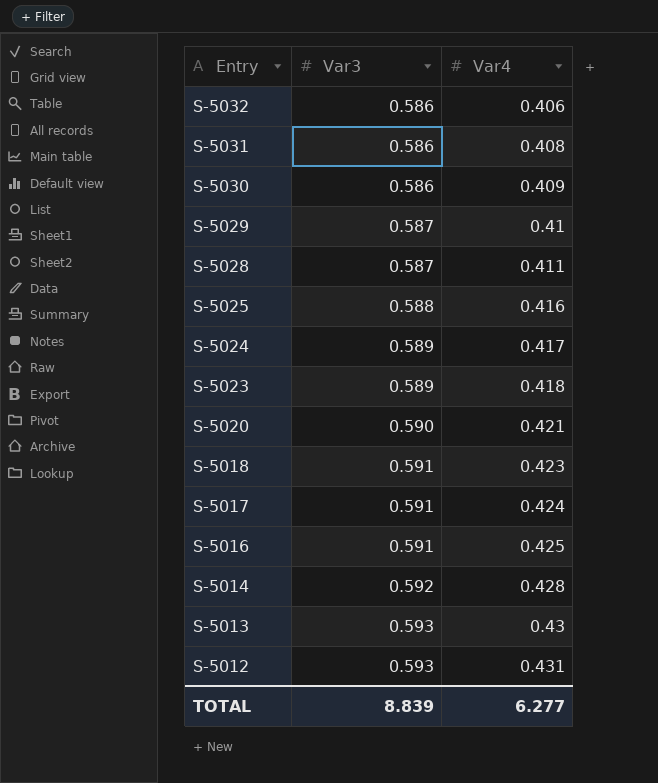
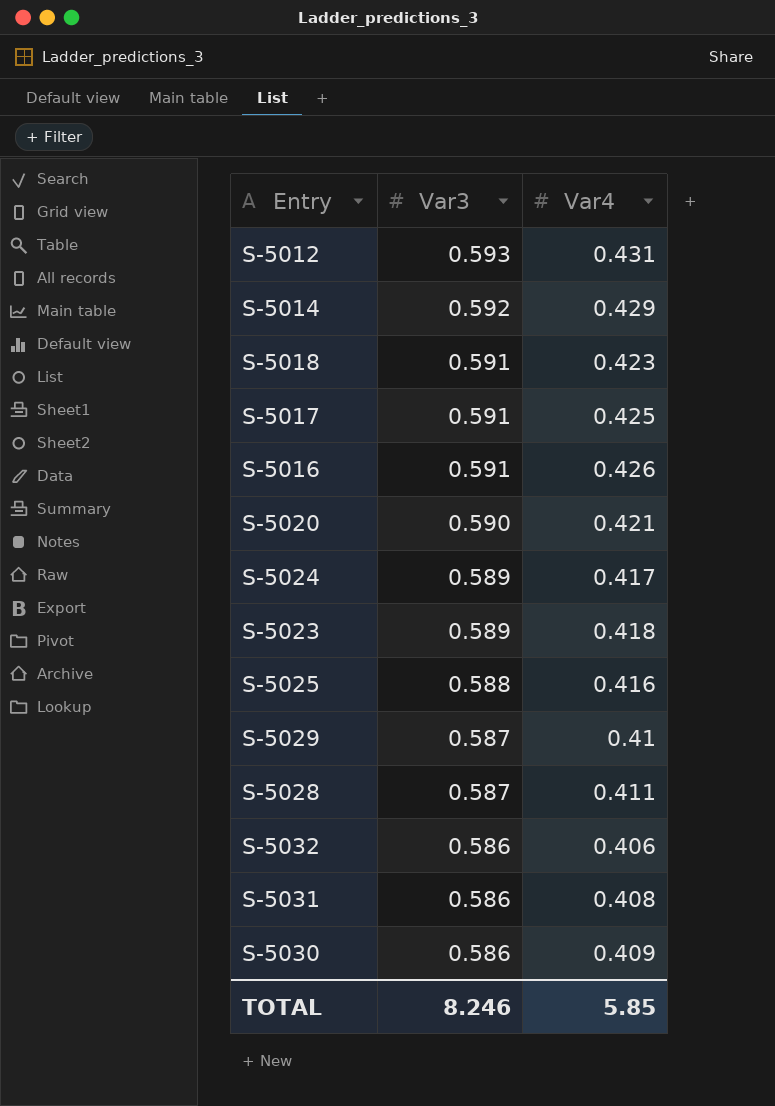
row order: Entry descending -> Var3 descending
row S-5013: 0.593 | 0.43 -> none
S-5014 | Var4: 0.428 -> 0.429
S-5017 | Var4: 0.424 -> 0.425
S-5016 | Var4: 0.425 -> 0.426
TOTAL | Var3: 8.839 -> 8.246
TOTAL | Var4: 6.277 -> 5.85

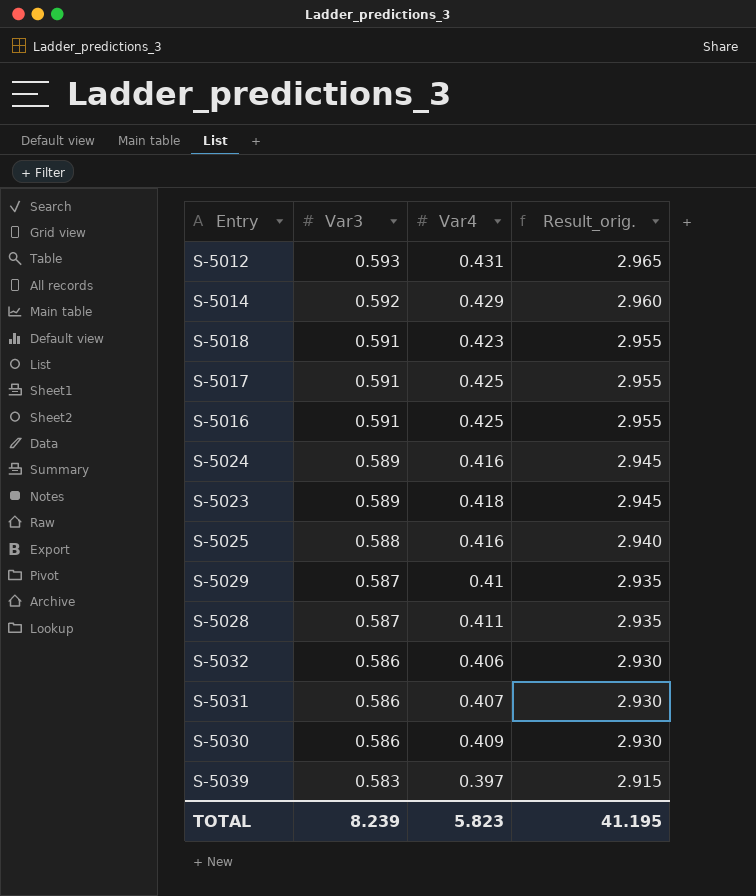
column Result_orig. | formula: none -> [Var3] * 5
row S-5020: 0.590 | 0.421 -> none
S-5016 | Var4: 0.426 -> 0.425
S-5024 | Var4: 0.417 -> 0.416
S-5031 | Var4: 0.408 -> 0.407
row S-5039: none -> 0.583 | 0.397 | 2.915
TOTAL | Var3: 8.246 -> 8.239
TOTAL | Var4: 5.85 -> 5.823

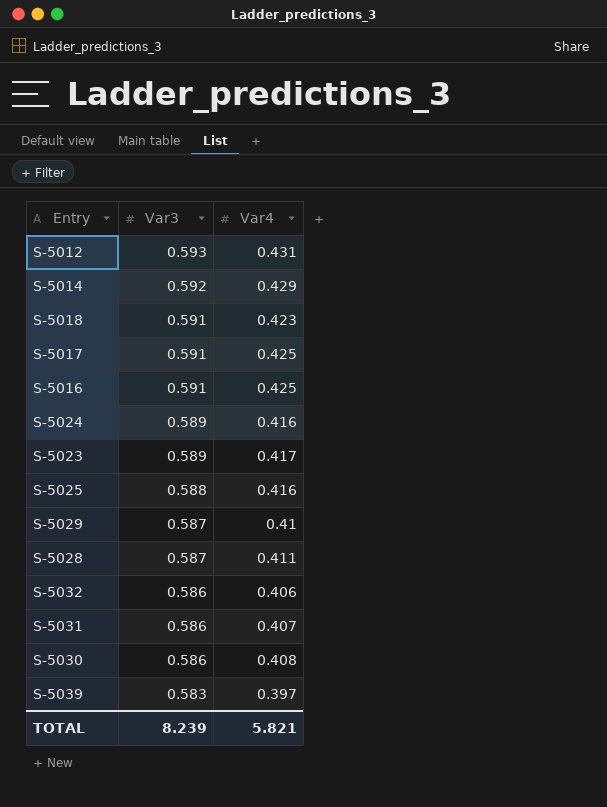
column Result_orig. | formula: [Var3] * 5 -> none
S-5023 | Var4: 0.418 -> 0.417
S-5030 | Var4: 0.409 -> 0.408
TOTAL | Var4: 5.823 -> 5.821

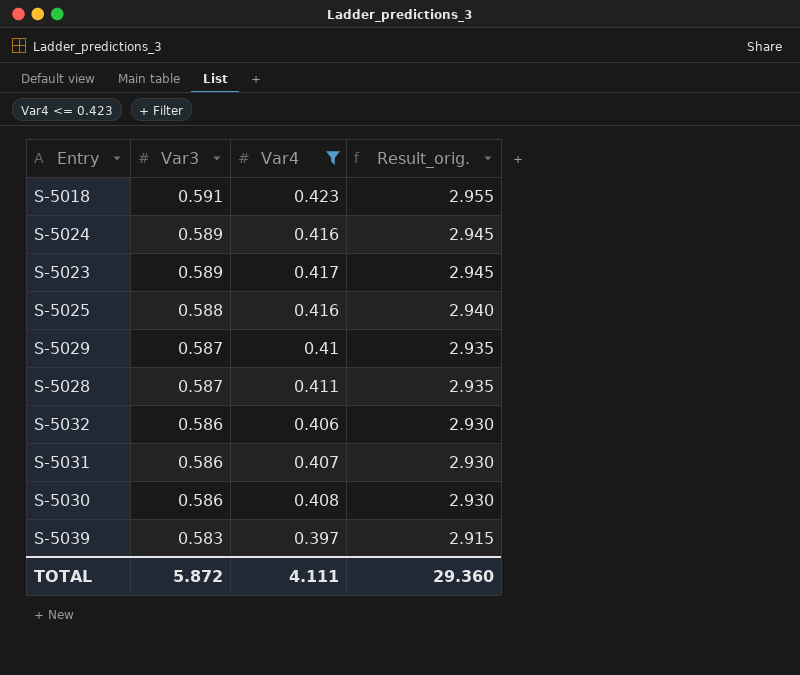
filter: none -> Var4 <= 0.423
column Result_orig. | formula: none -> [Var3] * 5
TOTAL | Var3: 8.239 -> 5.872
TOTAL | Var4: 5.821 -> 4.111

